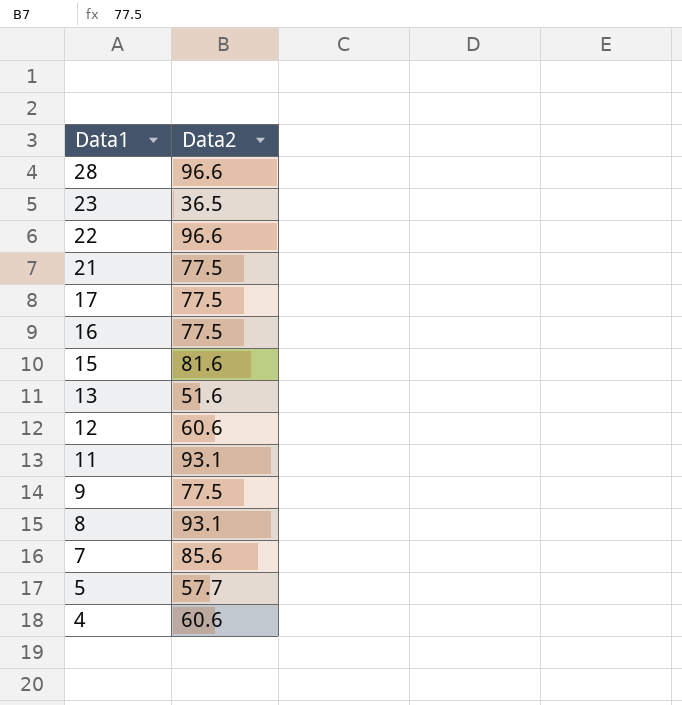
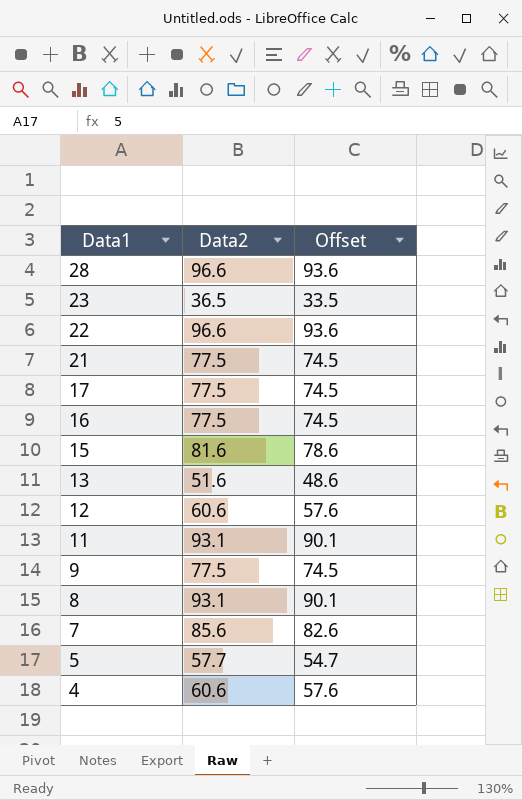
column Offset | formula: none -> [Data2] - 3

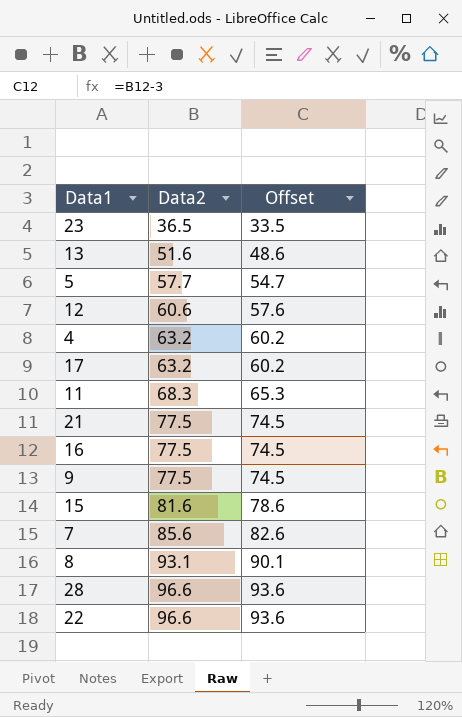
row order: Data1 descending -> Data2 ascending
4 | Data2: 60.6 -> 63.2
4 | Offset: 57.6 -> 60.2
17 | Data2: 77.5 -> 63.2
17 | Offset: 74.5 -> 60.2
11 | Data2: 93.1 -> 68.3
11 | Offset: 90.1 -> 65.3

